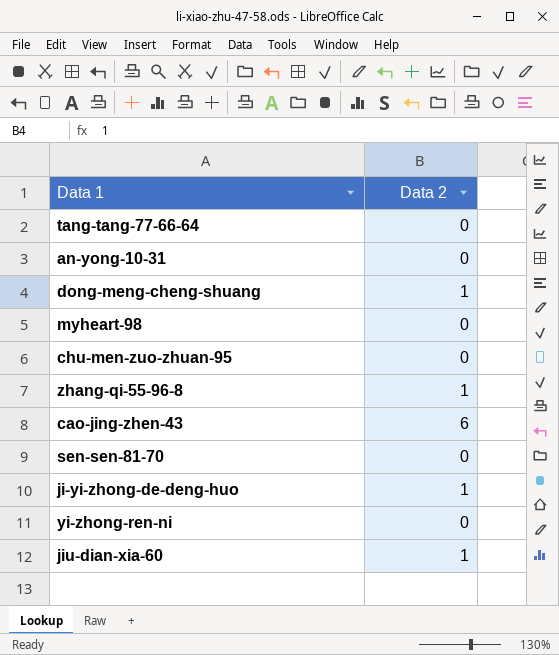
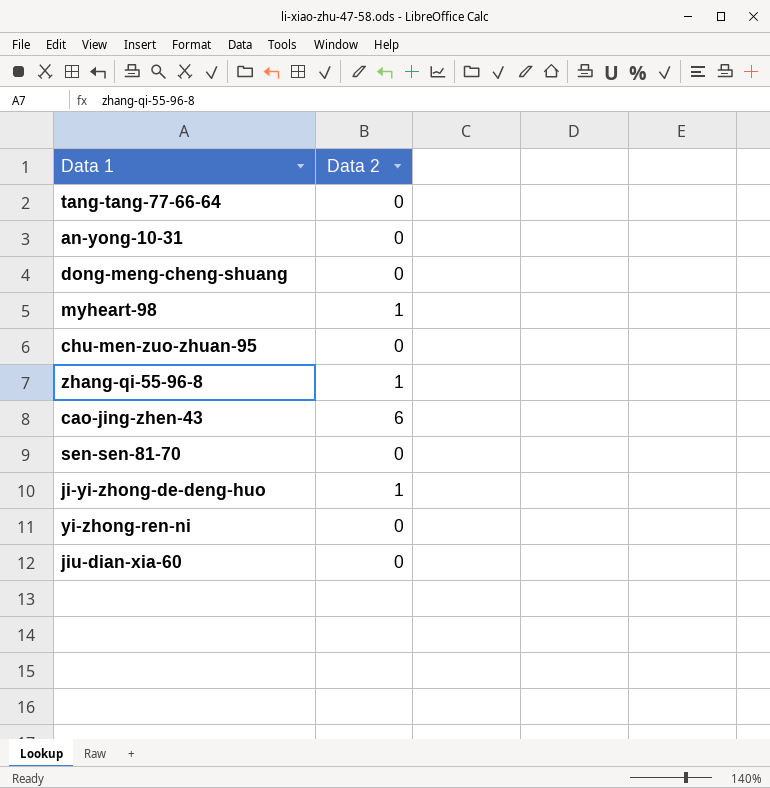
dong-meng-cheng-shuang | Data 2: 1 -> 0
myheart-98 | Data 2: 0 -> 1
jiu-dian-xia-60 | Data 2: 1 -> 0

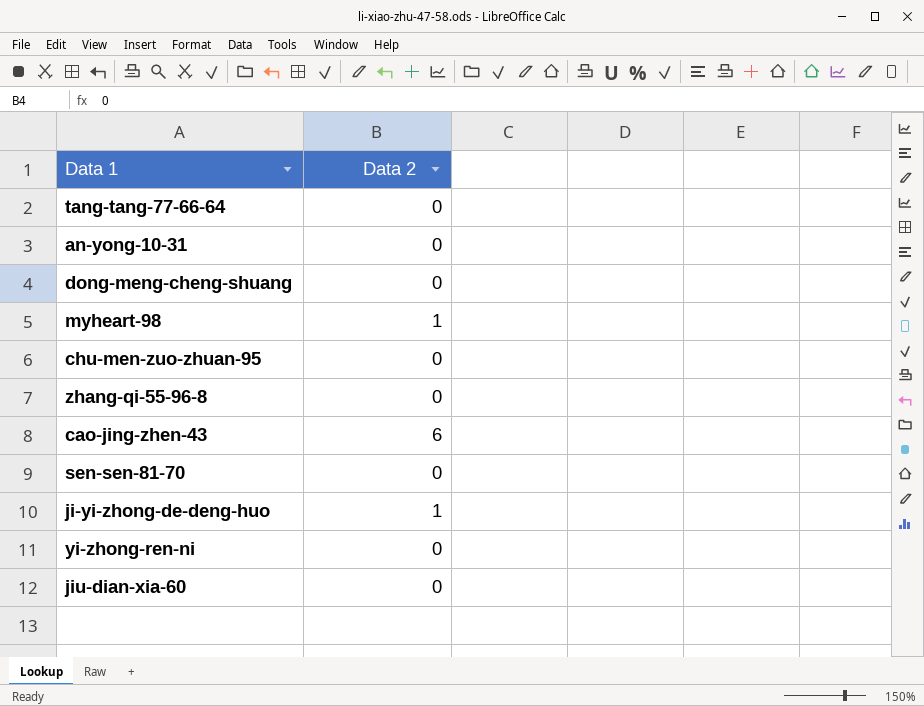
zhang-qi-55-96-8 | Data 2: 1 -> 0

